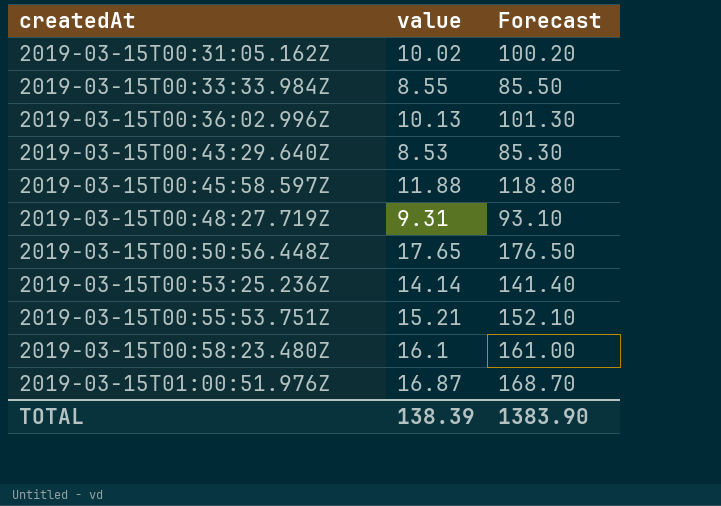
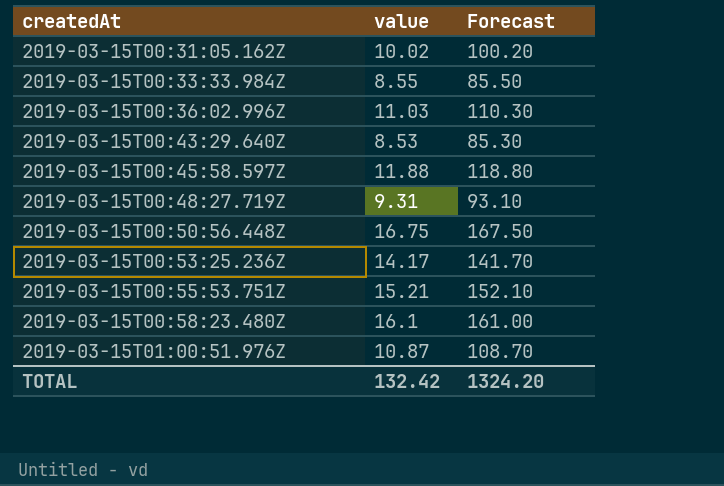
2019-03-15T00:36:02.996Z | value: 10.13 -> 11.03
2019-03-15T00:36:02.996Z | Forecast: 101.30 -> 110.30
2019-03-15T00:50:56.448Z | value: 17.65 -> 16.75
2019-03-15T00:50:56.448Z | Forecast: 176.50 -> 167.50
2019-03-15T00:53:25.236Z | value: 14.14 -> 14.17
2019-03-15T00:53:25.236Z | Forecast: 141.40 -> 141.70
2019-03-15T01:00:51.976Z | value: 16.87 -> 10.87
2019-03-15T01:00:51.976Z | Forecast: 168.70 -> 108.70
TOTAL | value: 138.39 -> 132.42
TOTAL | Forecast: 1383.90 -> 1324.20

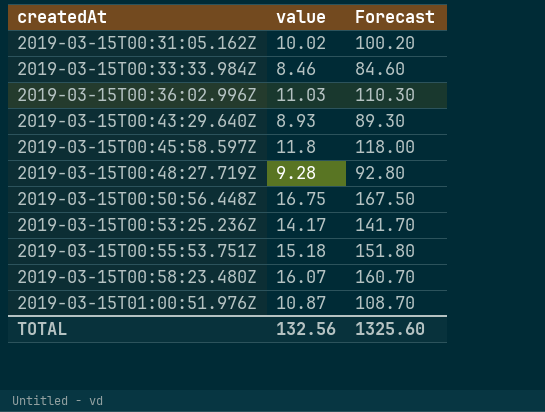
2019-03-15T00:33:33.984Z | value: 8.55 -> 8.46
2019-03-15T00:33:33.984Z | Forecast: 85.50 -> 84.60
2019-03-15T00:43:29.640Z | value: 8.53 -> 8.93
2019-03-15T00:43:29.640Z | Forecast: 85.30 -> 89.30
2019-03-15T00:45:58.597Z | value: 11.88 -> 11.8
2019-03-15T00:45:58.597Z | Forecast: 118.80 -> 118.00
2019-03-15T00:48:27.719Z | value: 9.31 -> 9.28
2019-03-15T00:48:27.719Z | Forecast: 93.10 -> 92.80
2019-03-15T00:55:53.751Z | value: 15.21 -> 15.18
2019-03-15T00:55:53.751Z | Forecast: 152.10 -> 151.80
2019-03-15T00:58:23.480Z | value: 16.1 -> 16.07
2019-03-15T00:58:23.480Z | Forecast: 161.00 -> 160.70
TOTAL | value: 132.42 -> 132.56
TOTAL | Forecast: 1324.20 -> 1325.60

